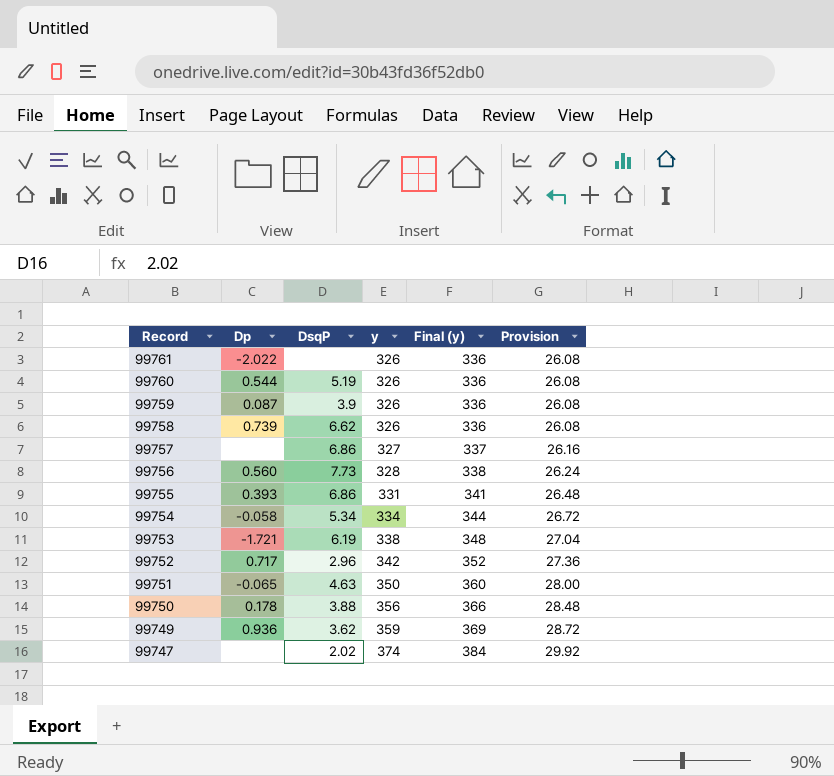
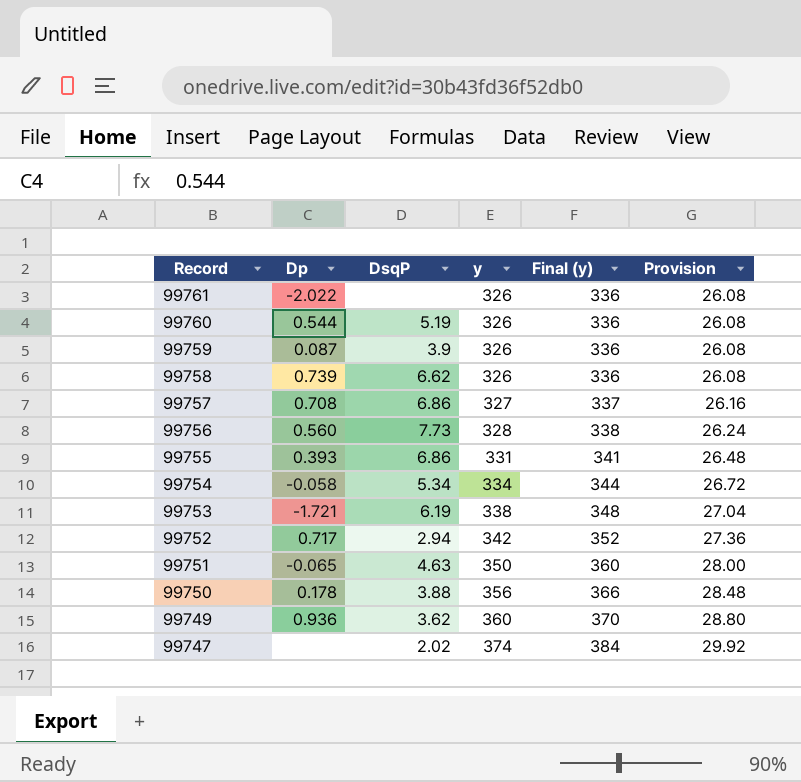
99757 | Dp: none -> 0.708
99752 | DsqP: 2.96 -> 2.94
99749 | y: 359 -> 360
99749 | Final (y): 369 -> 370
99749 | Provision: 28.72 -> 28.80

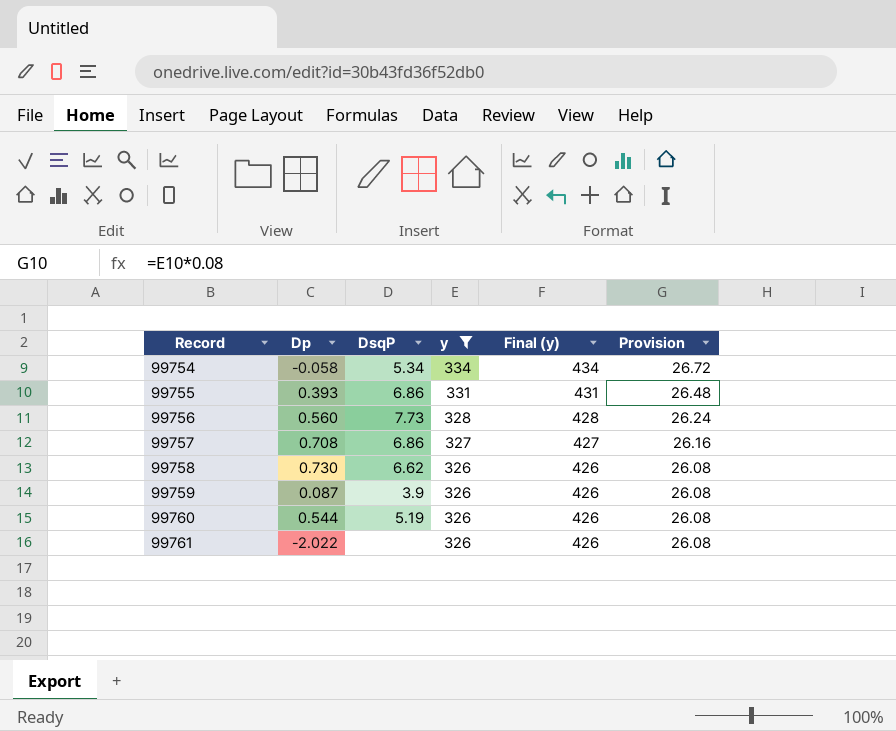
filter: none -> y <= 334
row order: Record descending -> Record ascending
column Final (y) | formula: [y] + 10 -> [y] + 100
99758 | Dp: 0.739 -> 0.730

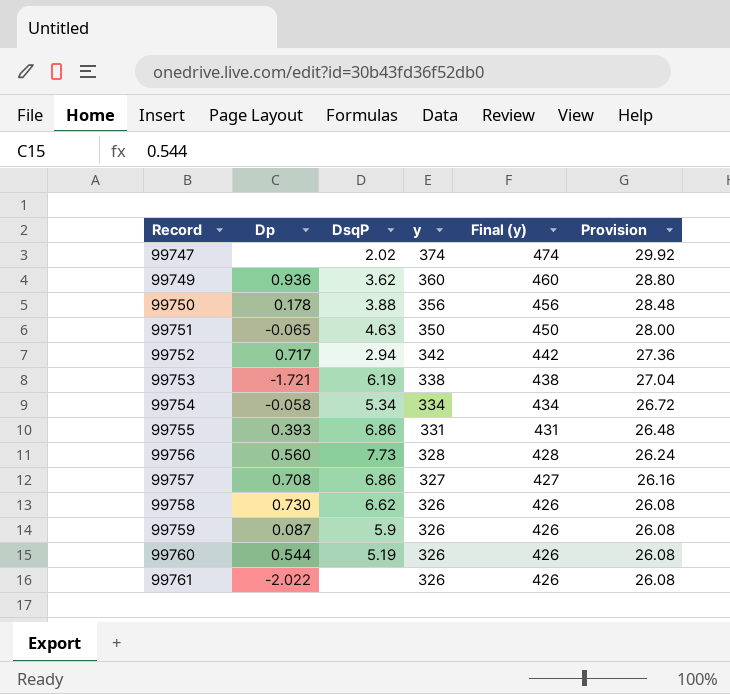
filter: y <= 334 -> none
99759 | DsqP: 3.9 -> 5.9

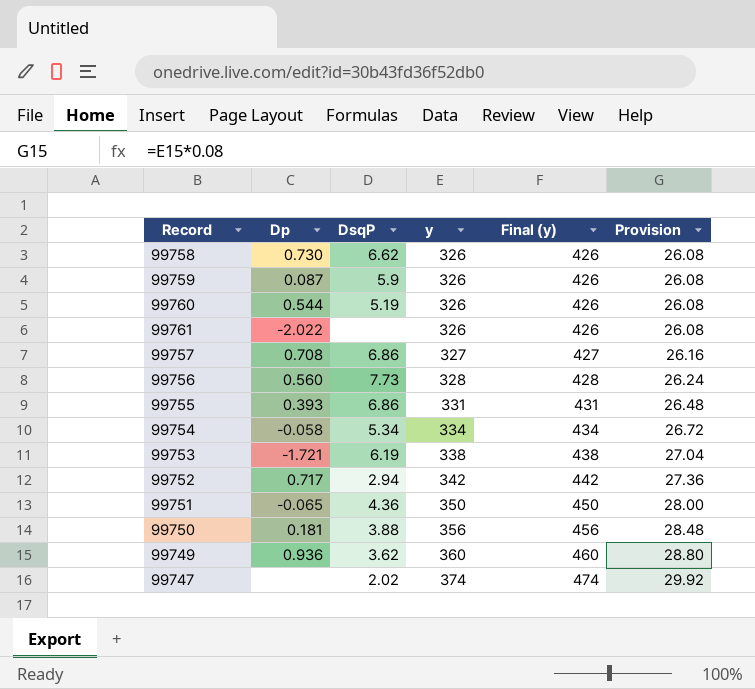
row order: Record ascending -> y ascending
99751 | DsqP: 4.63 -> 4.36
99750 | Dp: 0.178 -> 0.181

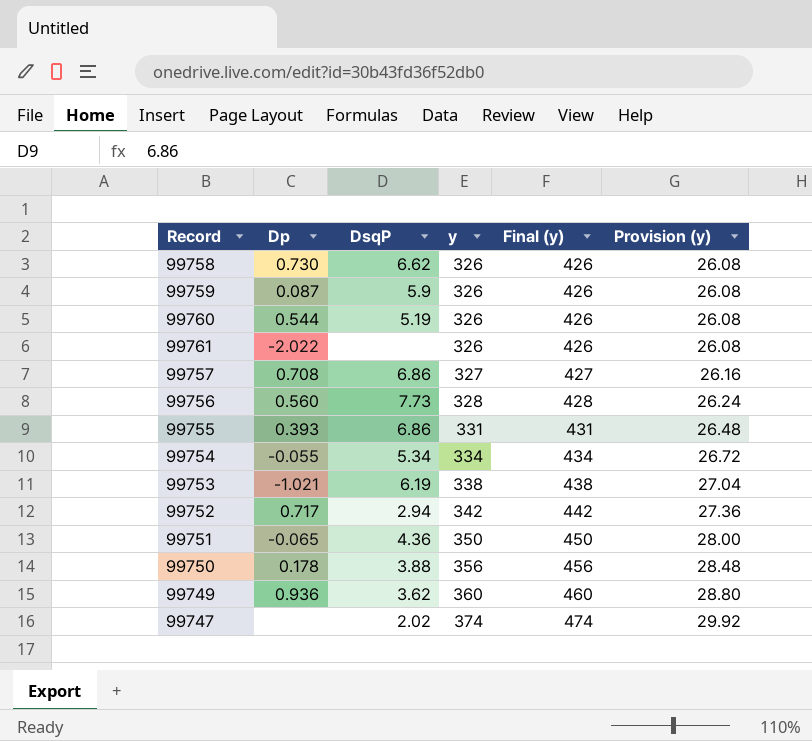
column name: Provision -> Provision (y)
99754 | Dp: -0.058 -> -0.055
99753 | Dp: -1.721 -> -1.021
99750 | Dp: 0.181 -> 0.178

